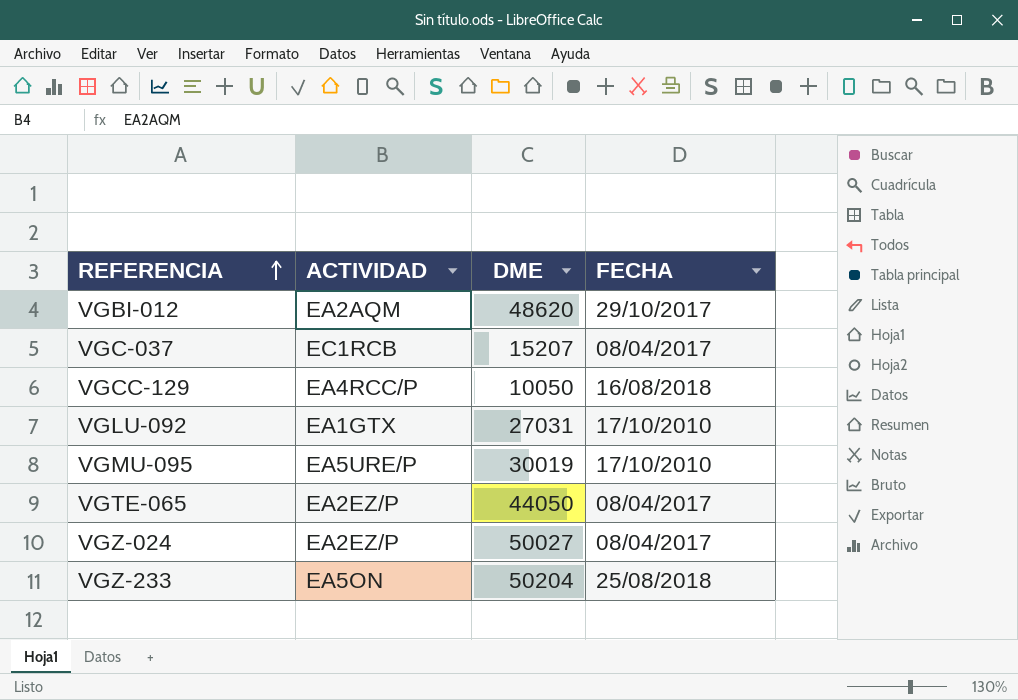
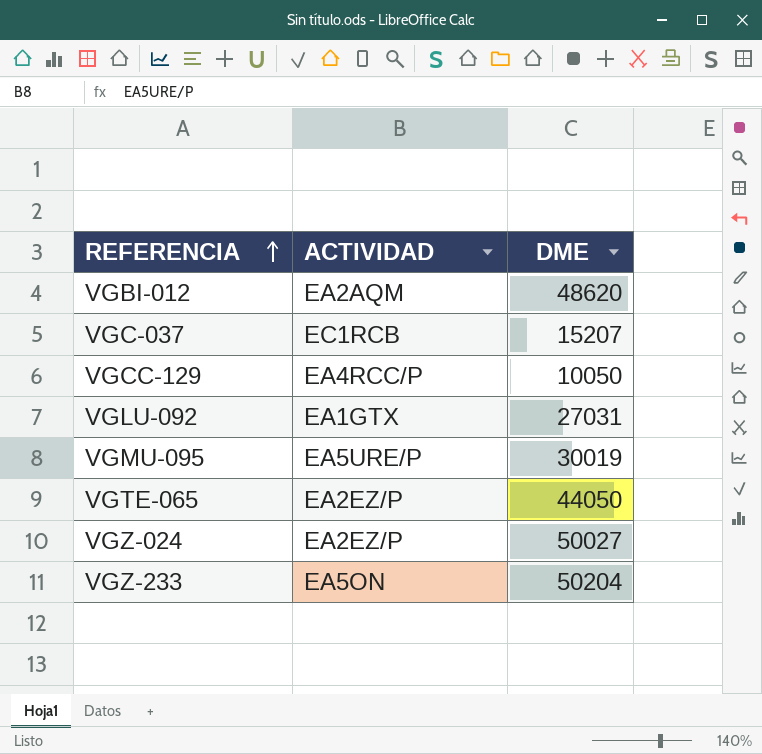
column FECHA | position: 4 -> none

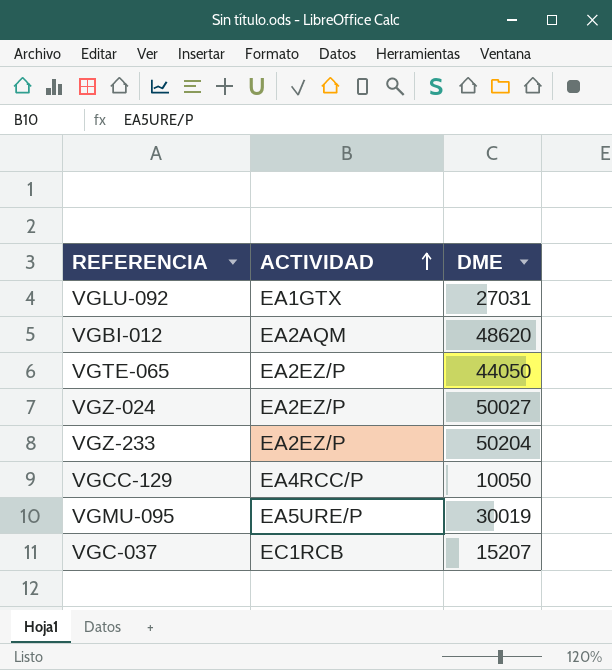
row order: REFERENCIA ascending -> ACTIVIDAD ascending
VGZ-233 | ACTIVIDAD: EA5ON -> EA2EZ/P

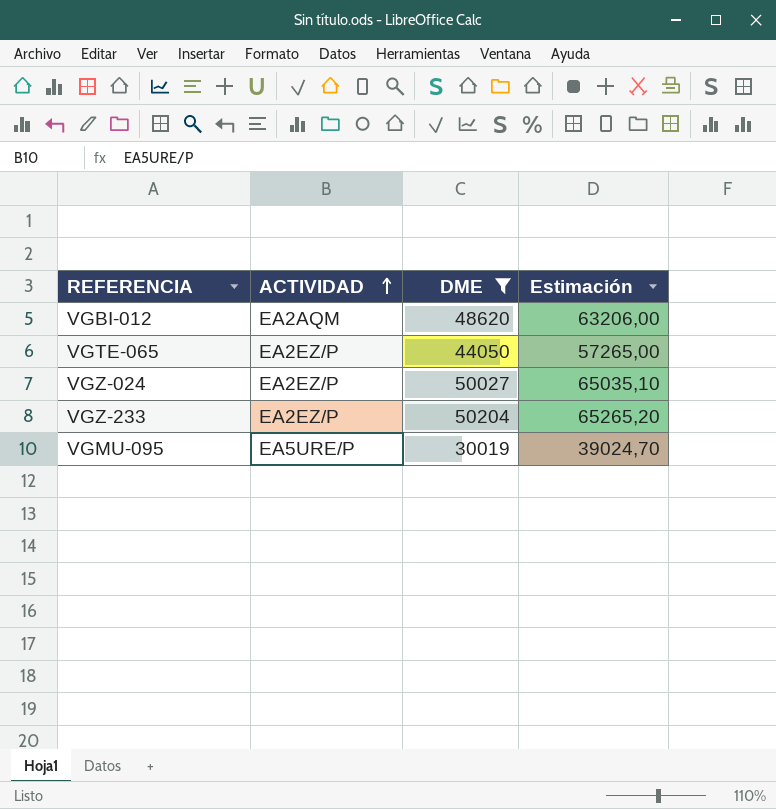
filter: none -> DME >= 30019
column Estimación | formula: none -> [DME] * 1,3

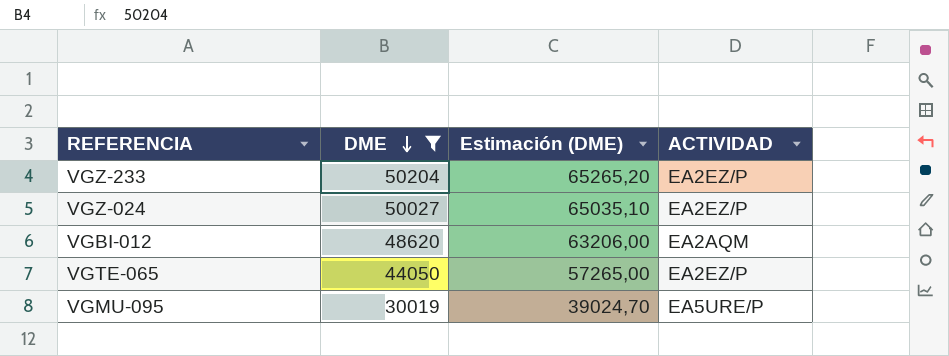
row order: ACTIVIDAD ascending -> DME descending
column name: Estimación -> Estimación (DME)
column ACTIVIDAD | position: 2 -> 4

